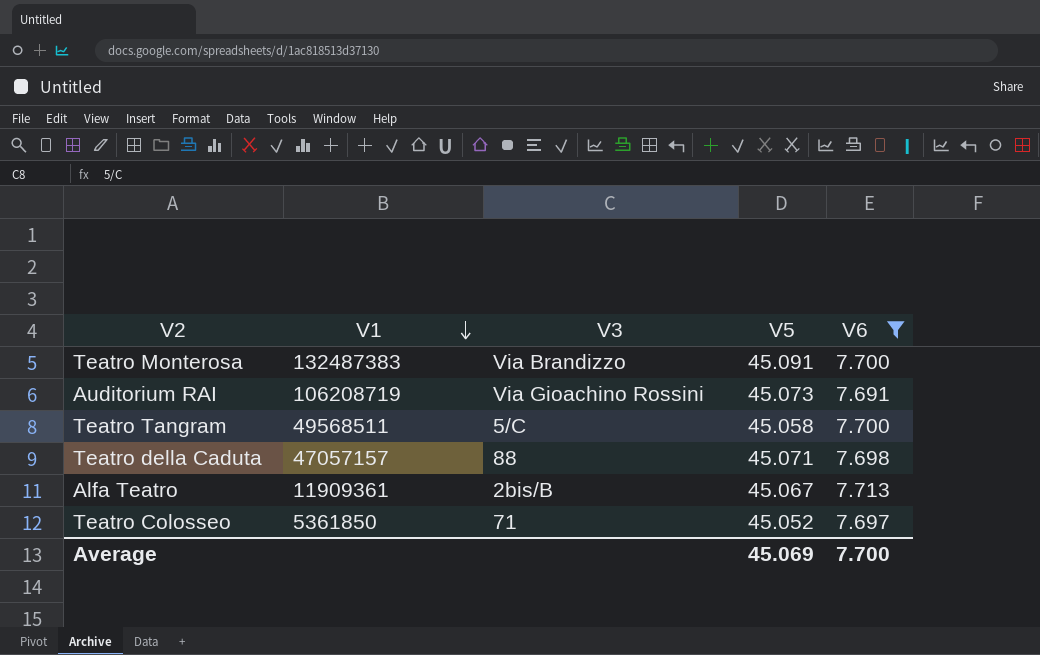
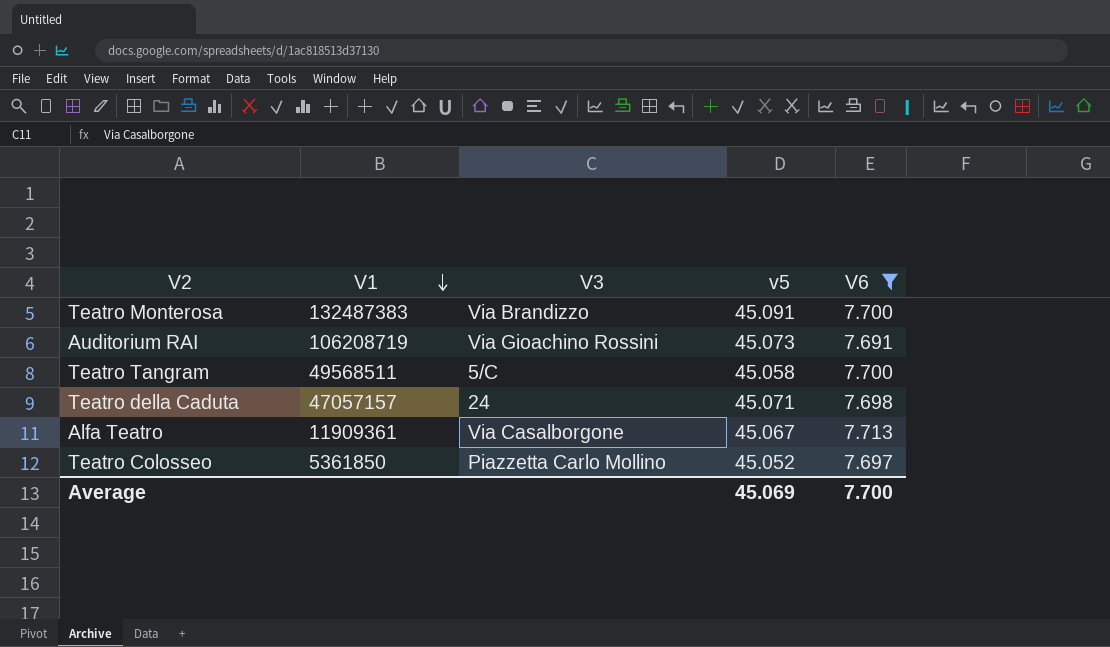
column name: V5 -> v5
Teatro della Caduta | V3: 88 -> 24
Alfa Teatro | V3: 2bis/B -> Via Casalborgone
Teatro Colosseo | V3: 71 -> Piazzetta Carlo Mollino

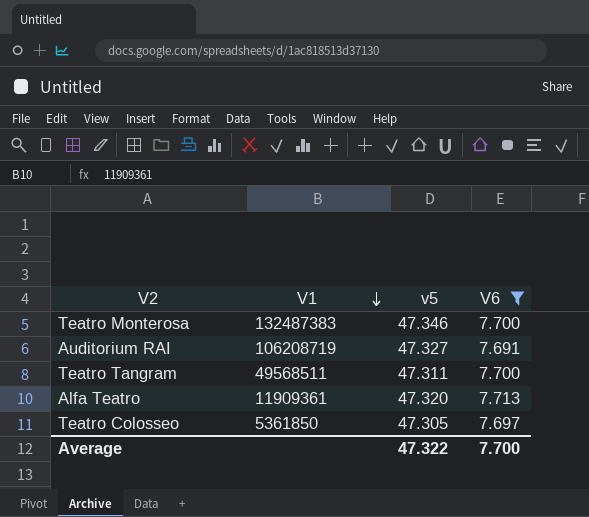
column V3 | position: 3 -> none
row Teatro della Caduta: 47057157 | 24 | 45.071 | 7.698 -> none
Teatro Monterosa | v5: 45.091 -> 47.346
Auditorium RAI | v5: 45.073 -> 47.327
Teatro Tangram | v5: 45.058 -> 47.311
Alfa Teatro | v5: 45.067 -> 47.320
Teatro Colosseo | v5: 45.052 -> 47.305
Average | v5: 45.069 -> 47.322

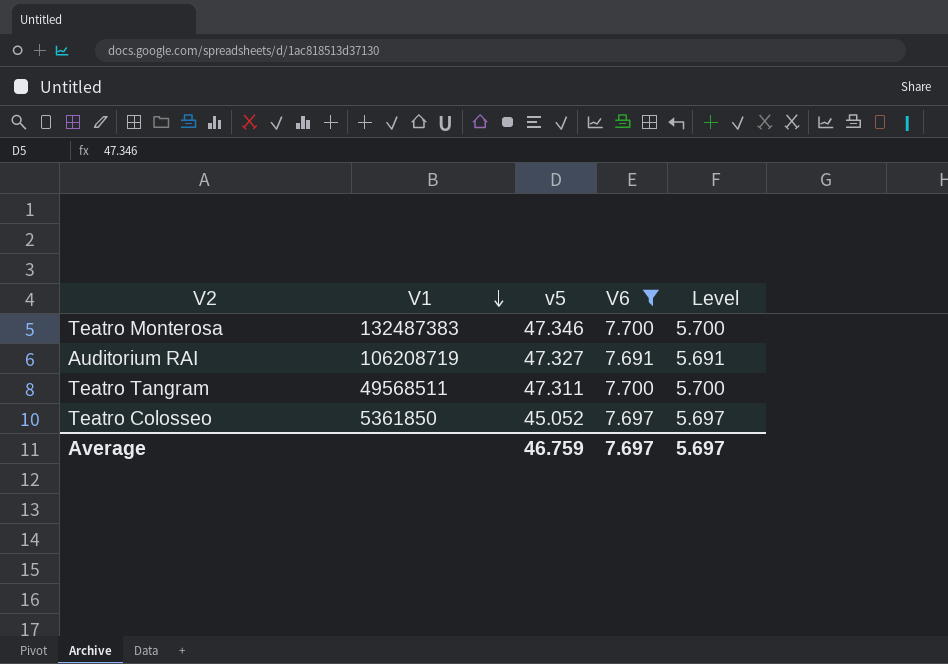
column Level | formula: none -> [V6] - 2
row Alfa Teatro: 11909361 | 47.320 | 7.713 -> none
Teatro Colosseo | v5: 47.305 -> 45.052
Average | v5: 47.322 -> 46.759
Average | V6: 7.700 -> 7.697

